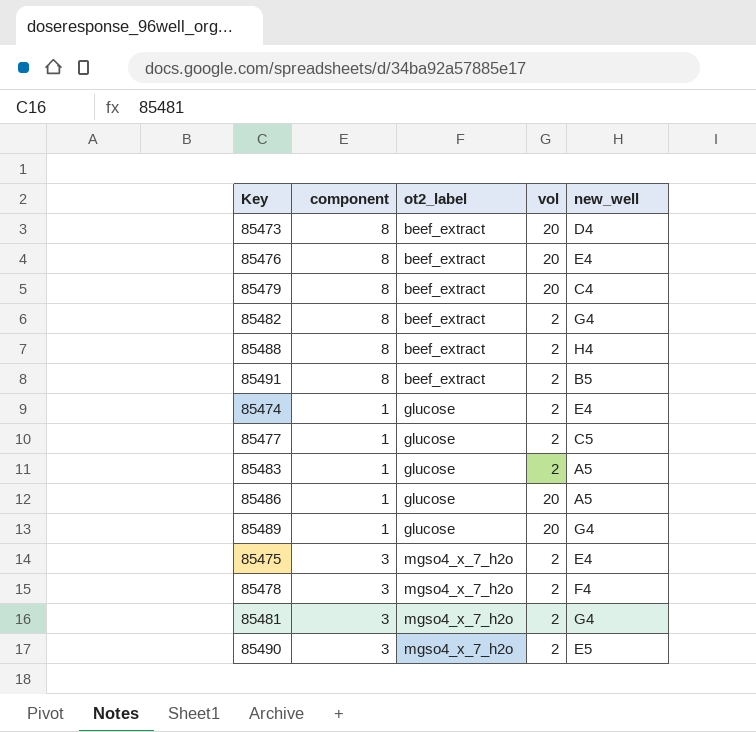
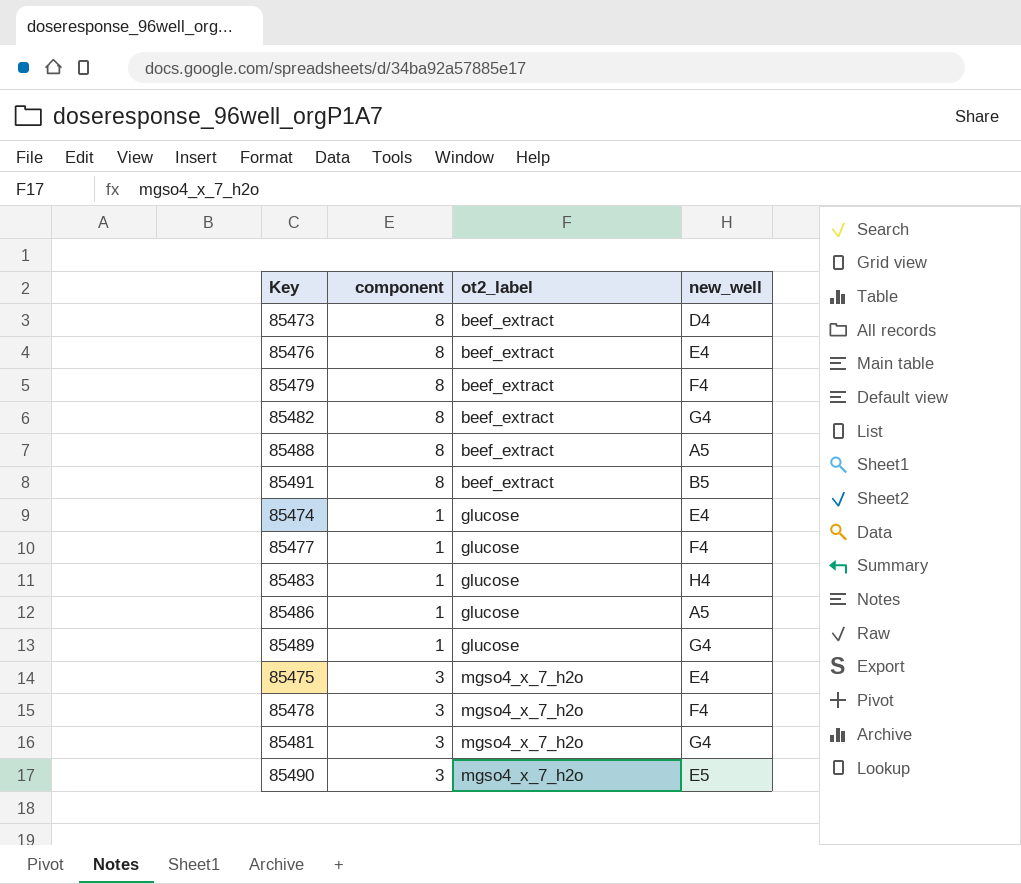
column vol | position: 4 -> none
85479 | new_well: C4 -> F4
85488 | new_well: H4 -> A5
85477 | new_well: C5 -> F4
85483 | new_well: A5 -> H4

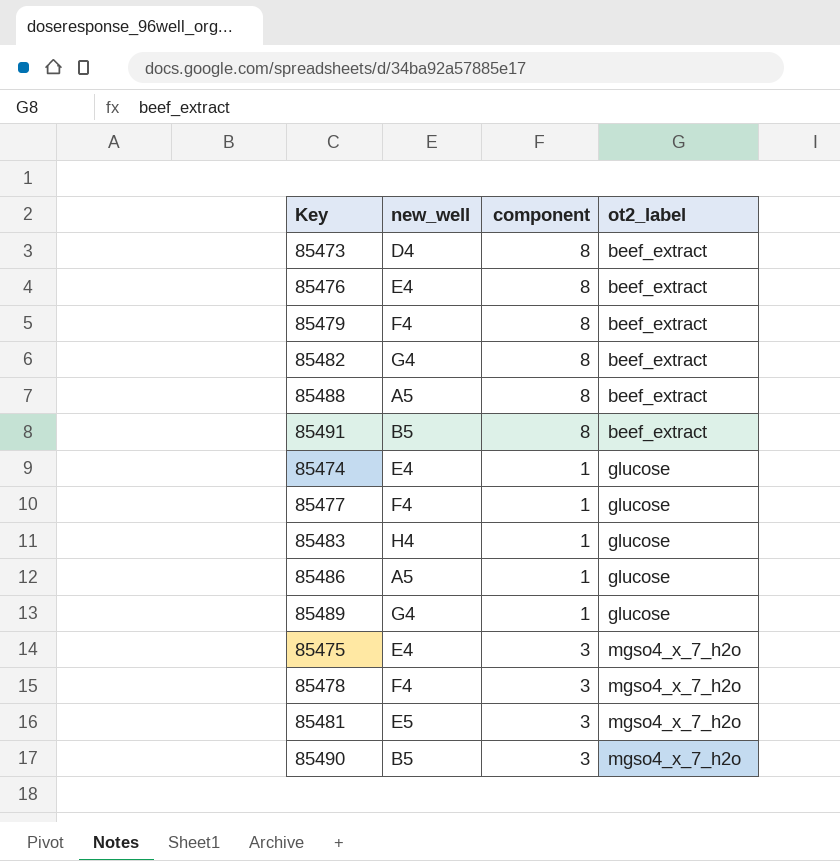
column new_well | position: 4 -> 2
85481 | new_well: G4 -> E5
85490 | new_well: E5 -> B5

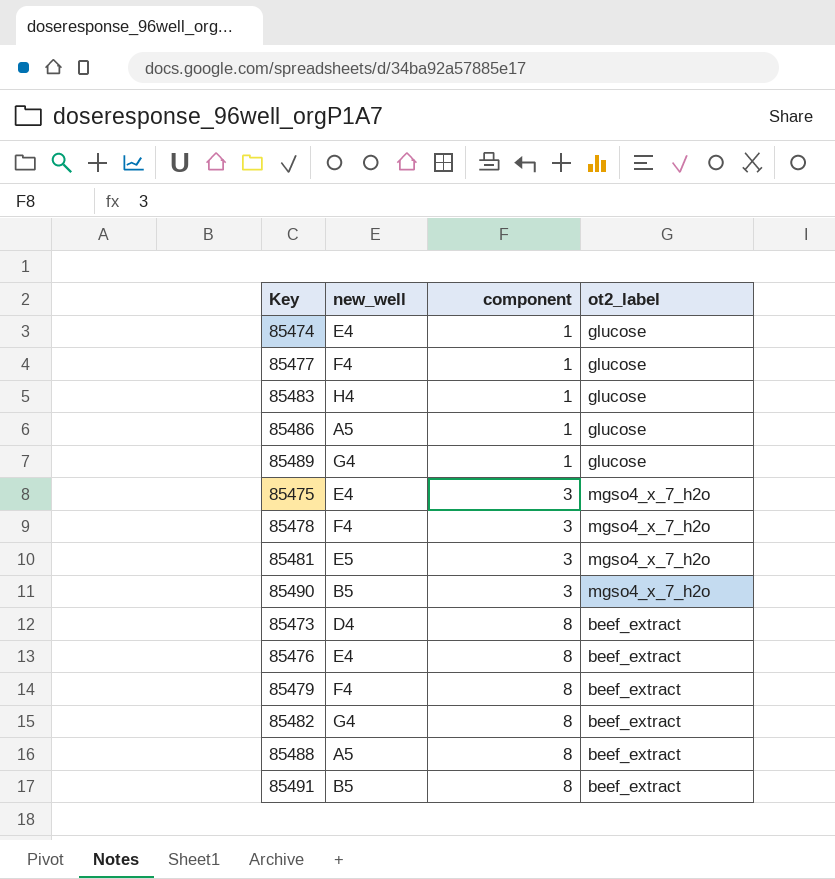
row order: ot2_label ascending -> component ascending

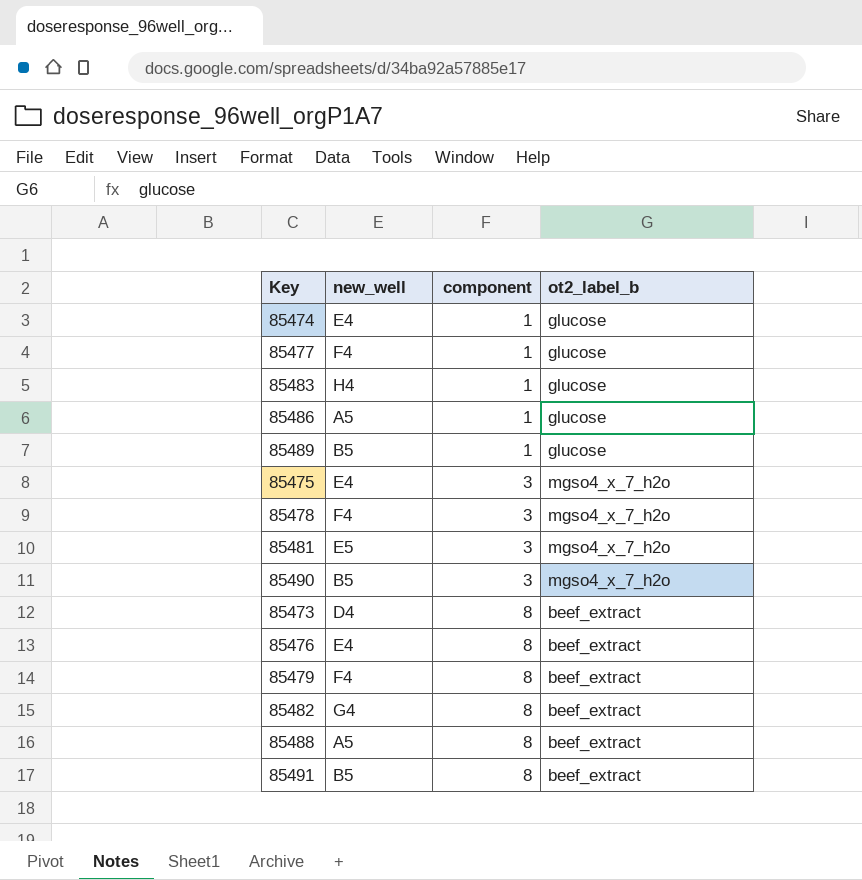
column name: ot2_label -> ot2_label_b
85489 | new_well: G4 -> B5

